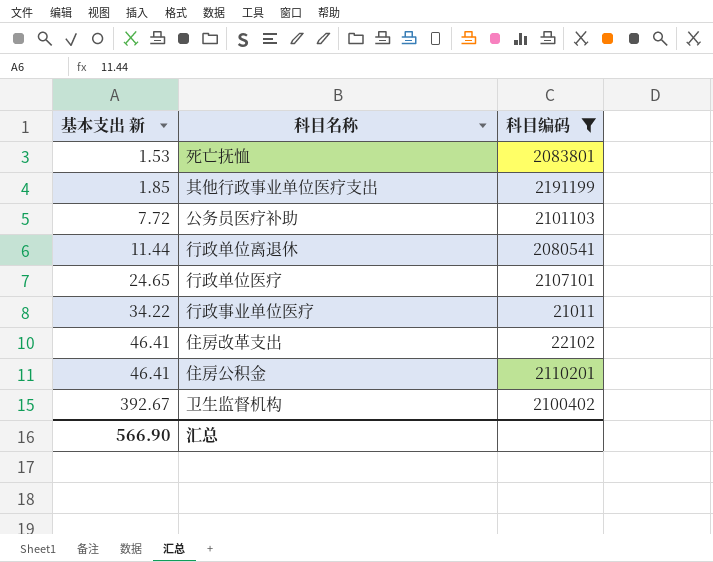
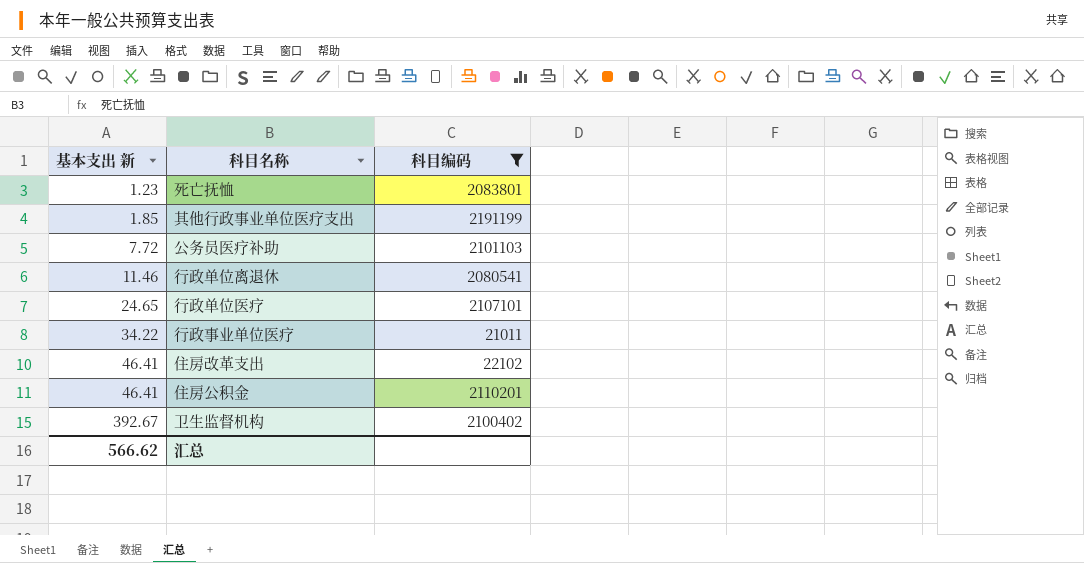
死亡抚恤 | 基本支出 新: 1.53 -> 1.23
行政单位离退休 | 基本支出 新: 11.44 -> 11.46
汇总 | 基本支出 新: 566.90 -> 566.62

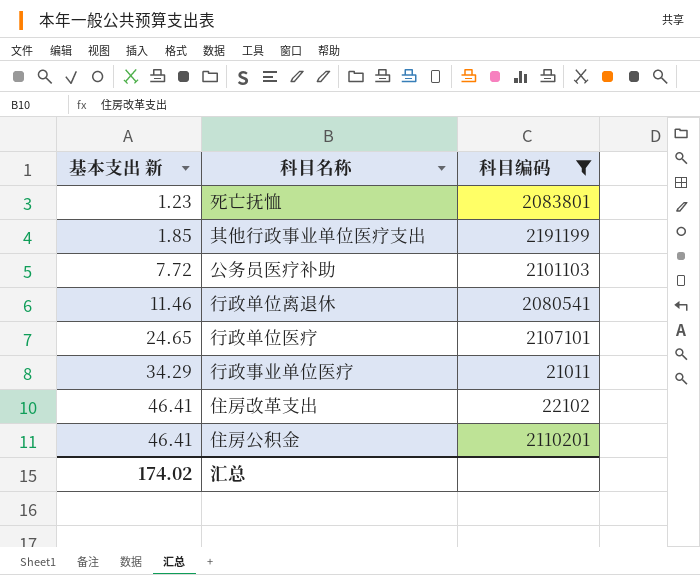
row 卫生监督机构: 392.67 | 2100402 -> none
行政事业单位医疗 | 基本支出 新: 34.22 -> 34.29
汇总 | 基本支出 新: 566.62 -> 174.02

